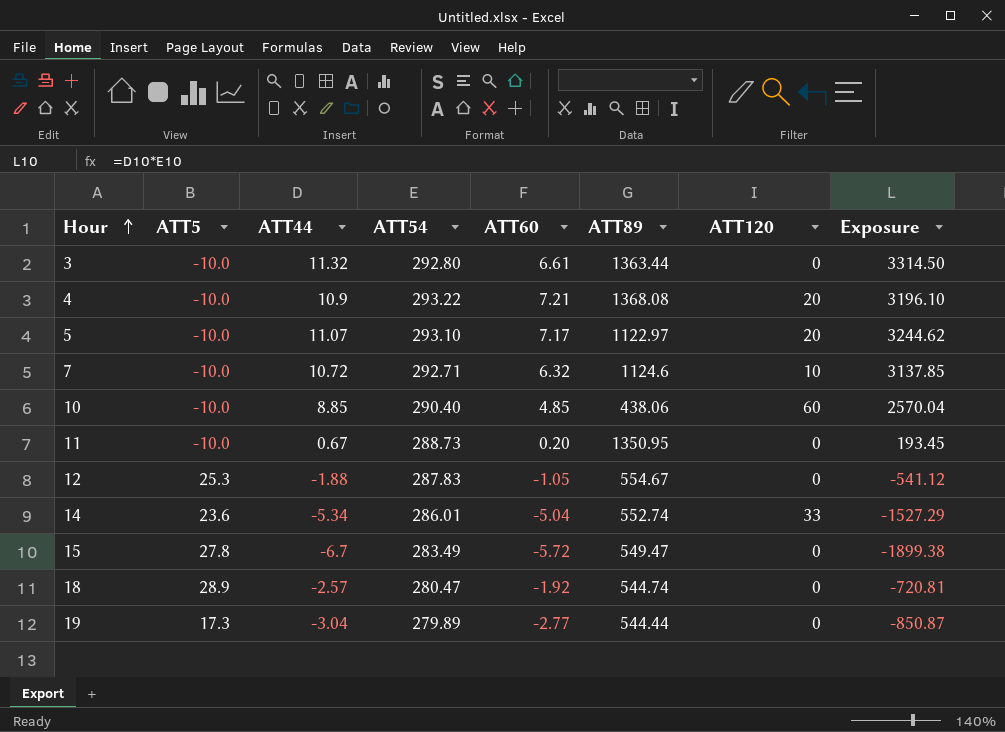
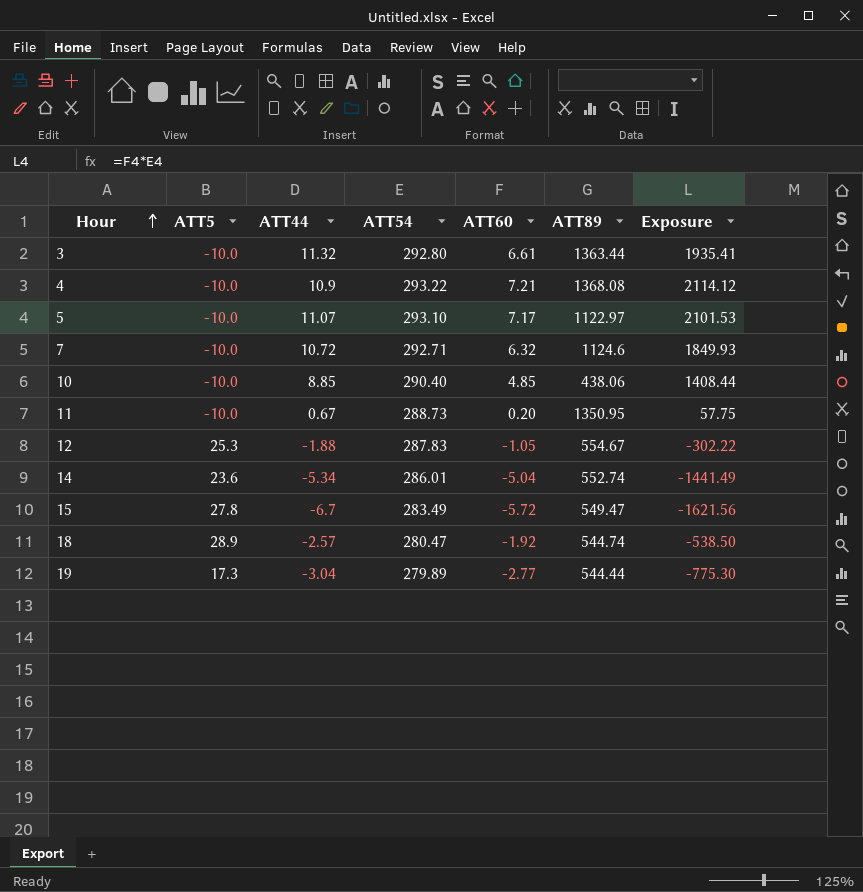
column ATT120 | position: 7 -> none
column Exposure | formula: [ATT44] * [ATT54] -> [ATT54] * [ATT60]

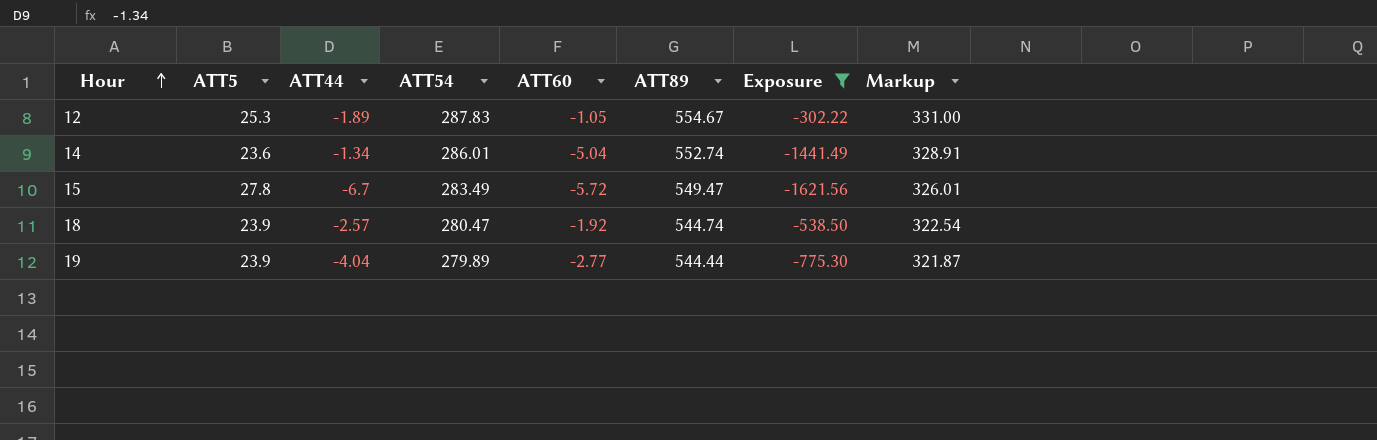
filter: none -> Exposure <= -302.22
column Markup | formula: none -> [ATT54] * 1.15
12 | ATT44: -1.88 -> -1.89
14 | ATT44: -5.34 -> -1.34
18 | ATT5: 28.9 -> 23.9
19 | ATT5: 17.3 -> 23.9
19 | ATT44: -3.04 -> -4.04

